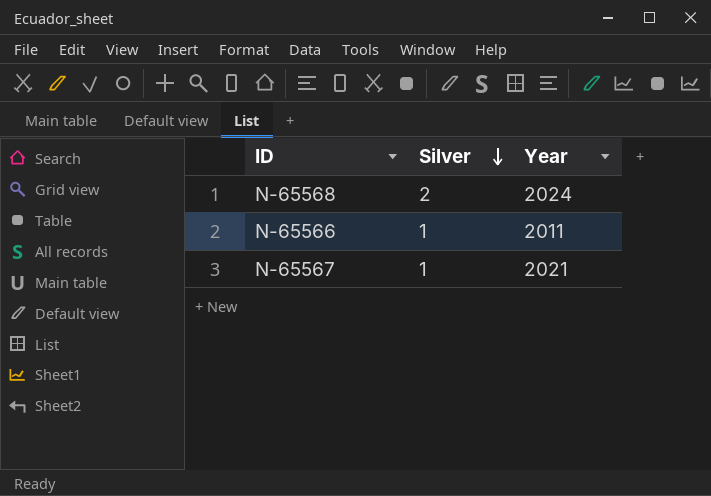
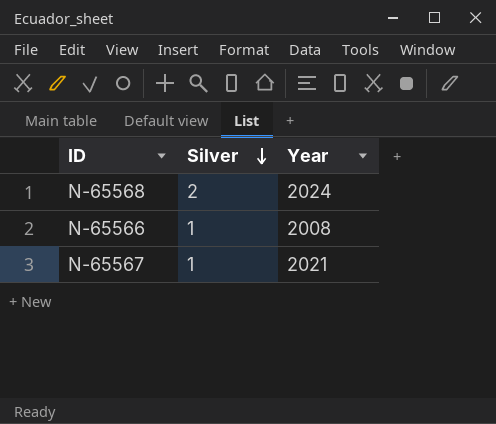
N-65566 | Year: 2011 -> 2008

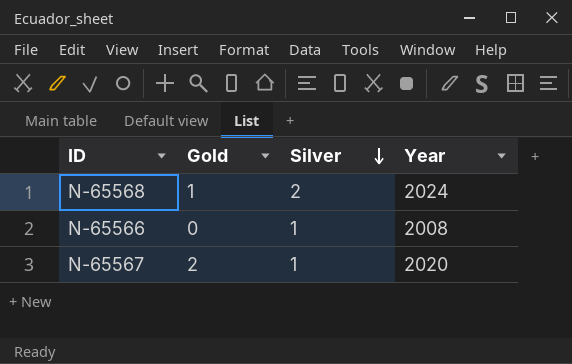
column Gold | position: none -> 2
N-65567 | Year: 2021 -> 2020

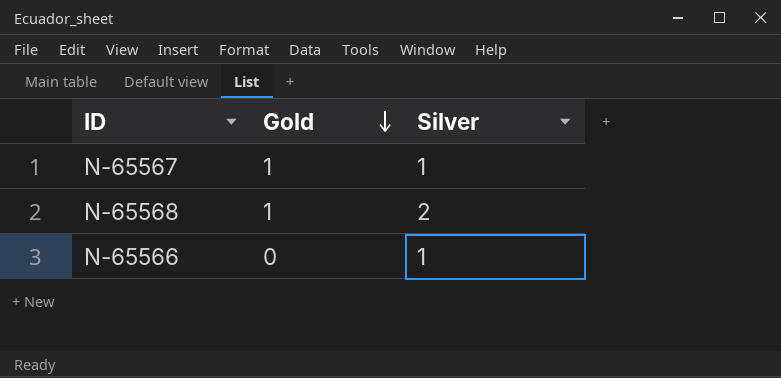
row order: Silver descending -> Gold descending
column Year | position: 4 -> none
N-65567 | Gold: 2 -> 1

